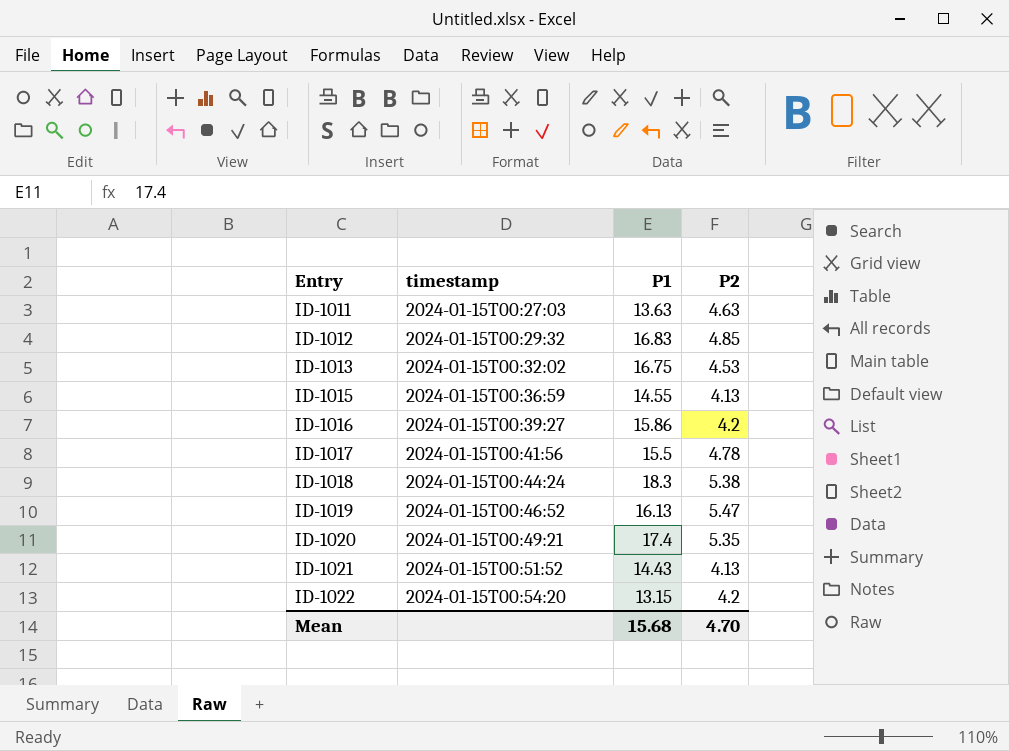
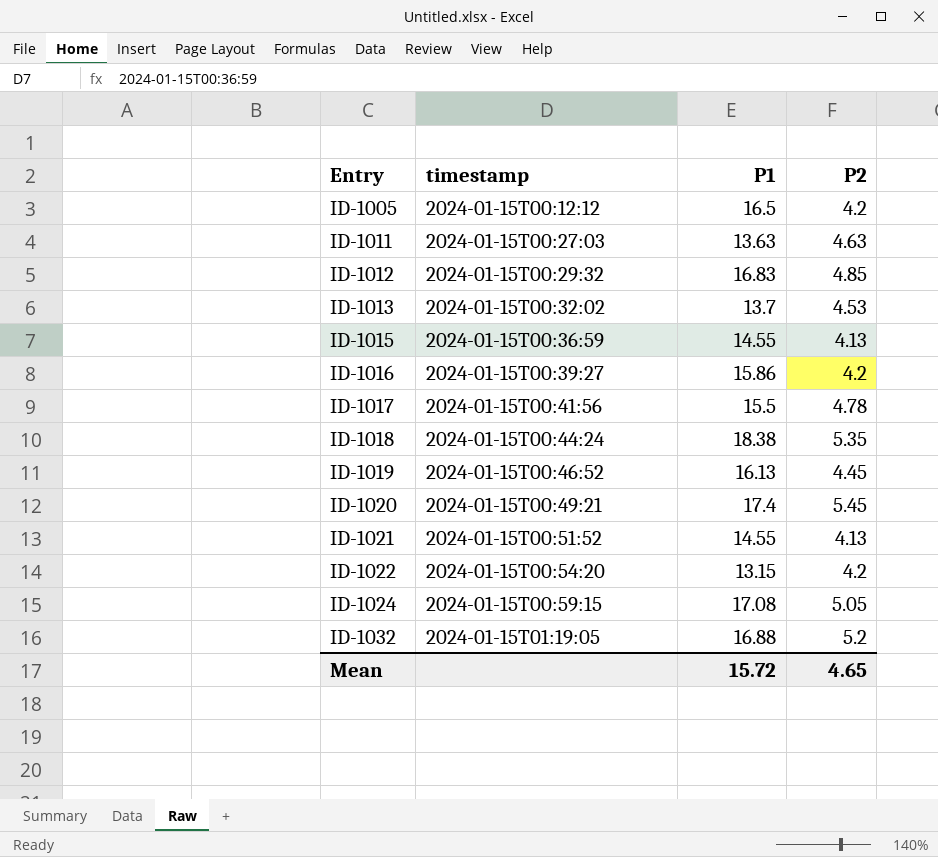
row ID-1005: none -> 2024-01-15T00:12:12 | 16.5 | 4.2
ID-1013 | P1: 16.75 -> 13.7
ID-1018 | P1: 18.3 -> 18.38
ID-1018 | P2: 5.38 -> 5.35
ID-1019 | P2: 5.47 -> 4.45
ID-1020 | P2: 5.35 -> 5.45
ID-1021 | P1: 14.43 -> 14.55
row ID-1024: none -> 2024-01-15T00:59:15 | 17.08 | 5.05
row ID-1032: none -> 2024-01-15T01:19:05 | 16.88 | 5.2
Mean | P1: 15.68 -> 15.72
Mean | P2: 4.70 -> 4.65

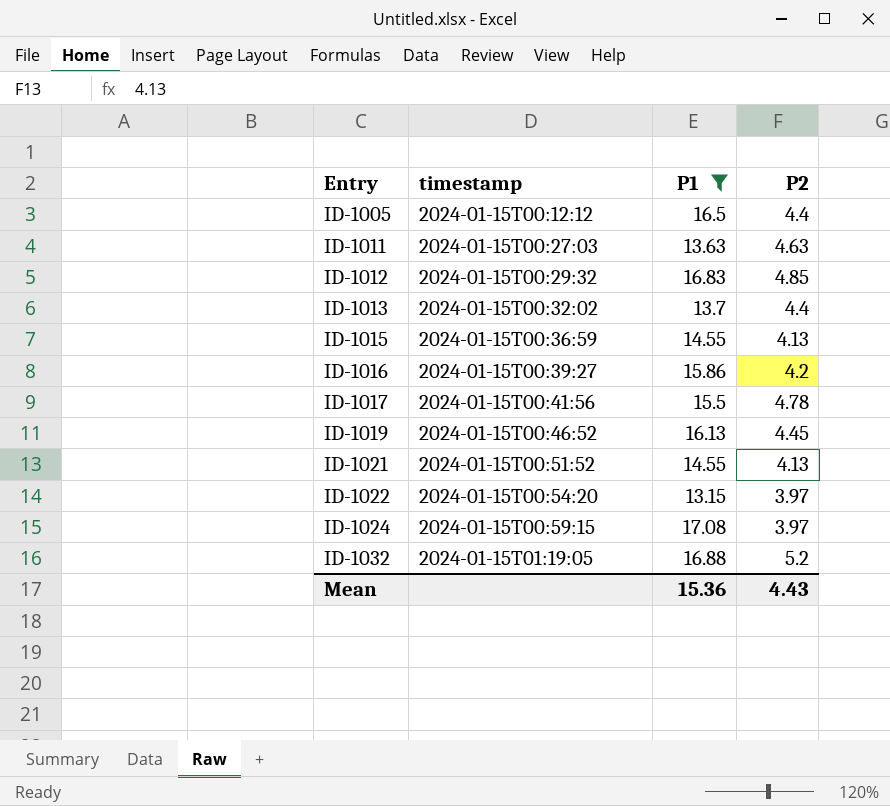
filter: none -> P1 <= 17.08
ID-1005 | P2: 4.2 -> 4.4
ID-1013 | P2: 4.53 -> 4.4
ID-1022 | P2: 4.2 -> 3.97
ID-1024 | P2: 5.05 -> 3.97
Mean | P1: 15.72 -> 15.36
Mean | P2: 4.65 -> 4.43

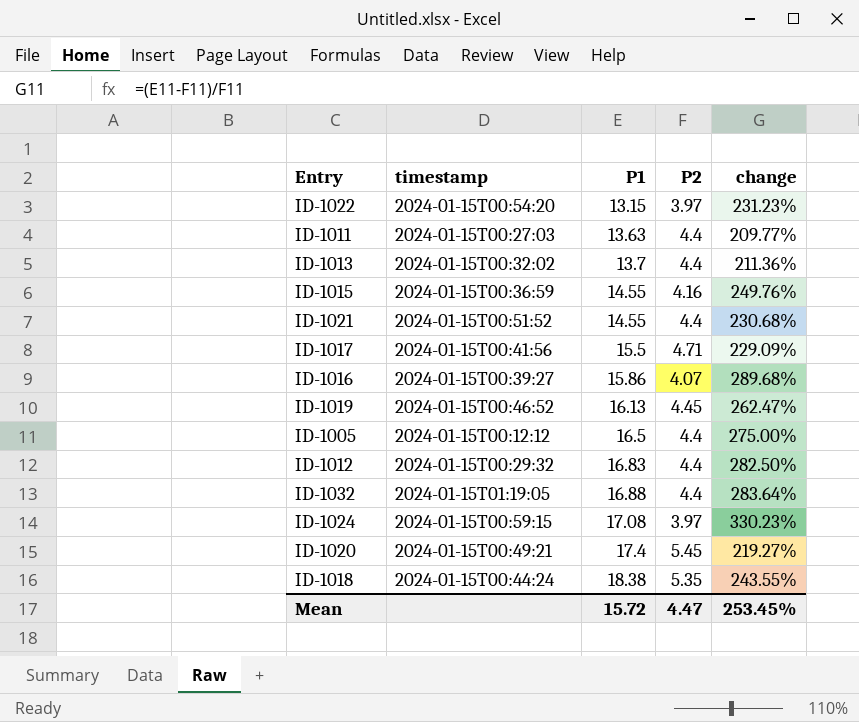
filter: P1 <= 17.08 -> none
row order: Entry ascending -> P1 ascending
column change | formula: none -> ([P1] - [P2]) / [P2]
ID-1011 | P2: 4.63 -> 4.4
ID-1015 | P2: 4.13 -> 4.16
ID-1021 | P2: 4.13 -> 4.4
ID-1017 | P2: 4.78 -> 4.71
ID-1016 | P2: 4.2 -> 4.07
ID-1012 | P2: 4.85 -> 4.4
ID-1032 | P2: 5.2 -> 4.4
Mean | P1: 15.36 -> 15.72
Mean | P2: 4.43 -> 4.47

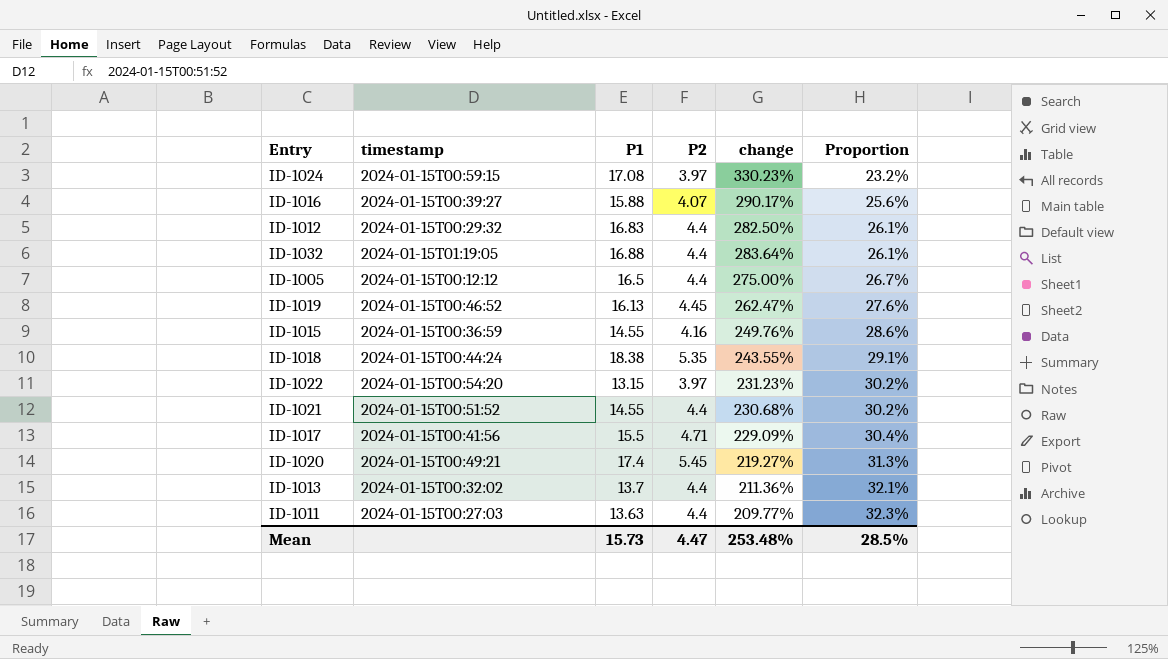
row order: P1 ascending -> Proportion ascending
column Proportion | formula: none -> [P2] / [P1]
ID-1016 | P1: 15.86 -> 15.88
ID-1016 | change: 289.68% -> 290.17%
Mean | P1: 15.72 -> 15.73
Mean | change: 253.45% -> 253.48%

